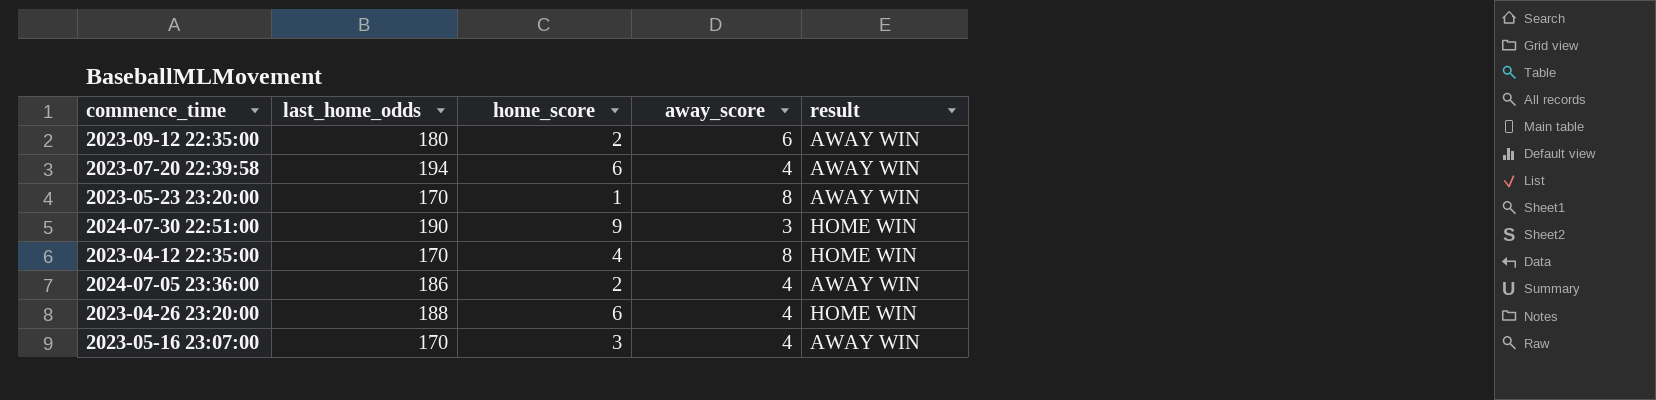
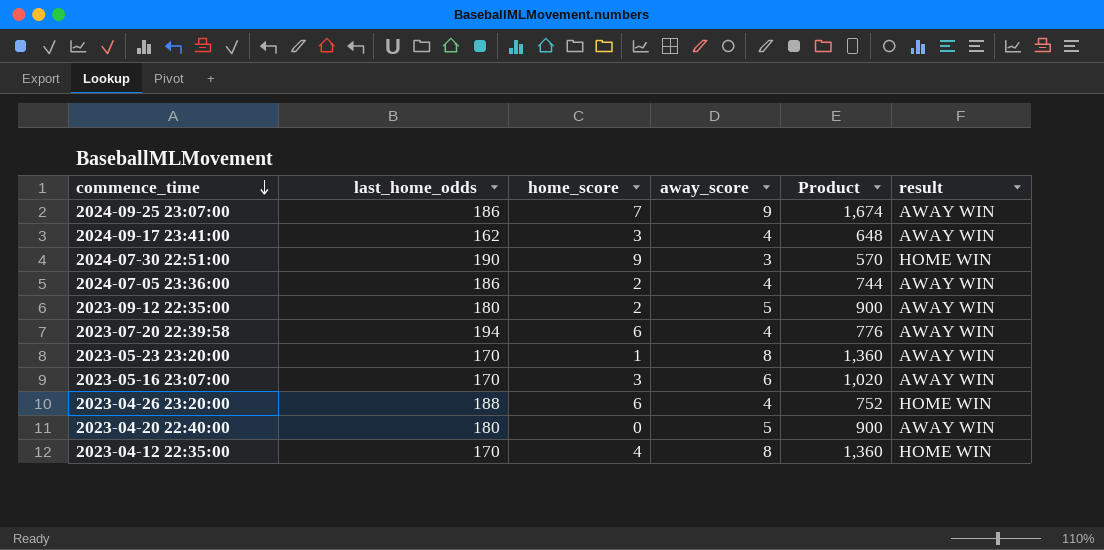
row order: none -> commence_time descending
column Product | formula: none -> [last_home_odds] * [away_score]
row 2024-09-25 23:07:00: none -> 186 | 7 | 9 | 1,674 | AWAY WIN
row 2024-09-17 23:41:00: none -> 162 | 3 | 4 | 648 | AWAY WIN
2023-09-12 22:35:00 | away_score: 6 -> 5
2023-05-16 23:07:00 | away_score: 4 -> 6
row 2023-04-20 22:40:00: none -> 180 | 0 | 5 | 900 | AWAY WIN

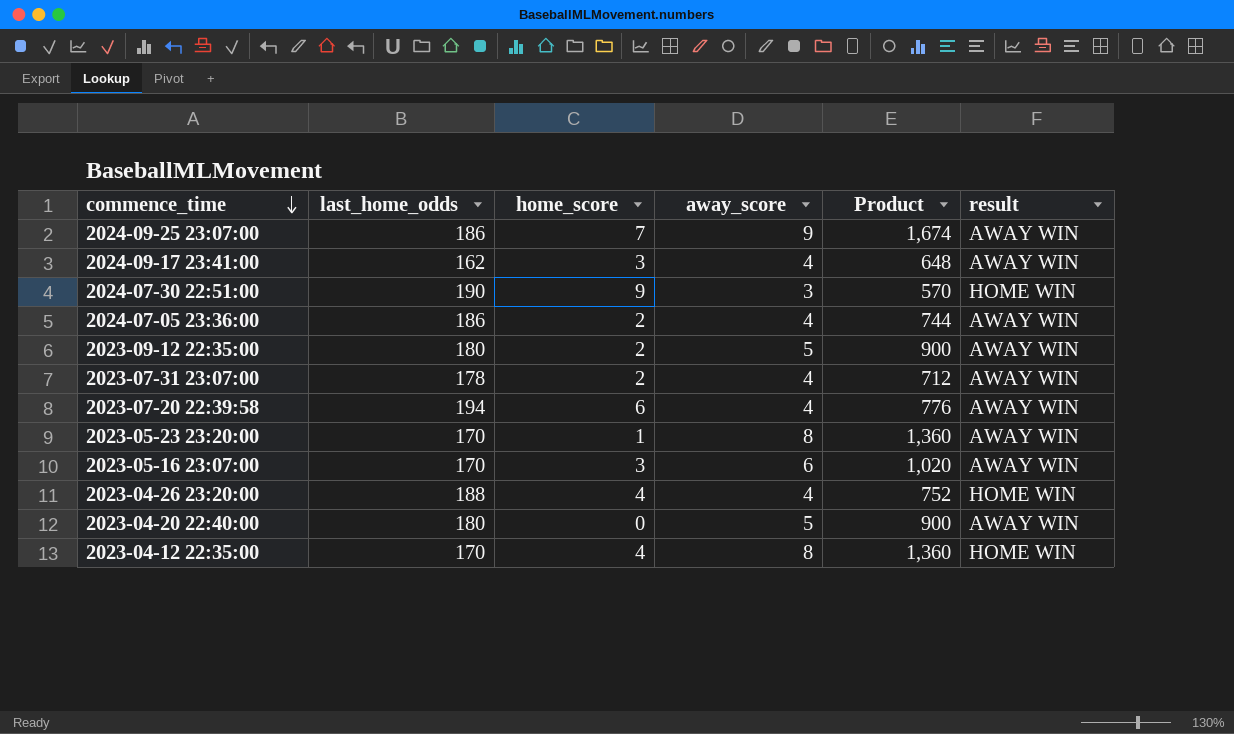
row 2023-07-31 23:07:00: none -> 178 | 2 | 4 | 712 | AWAY WIN
2023-04-26 23:20:00 | home_score: 6 -> 4

